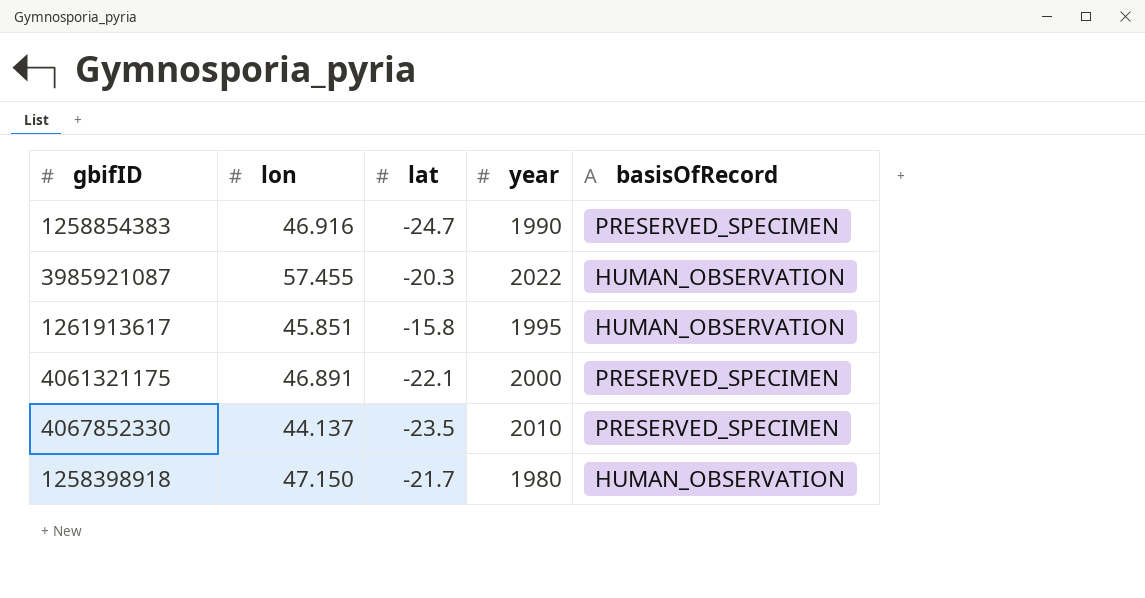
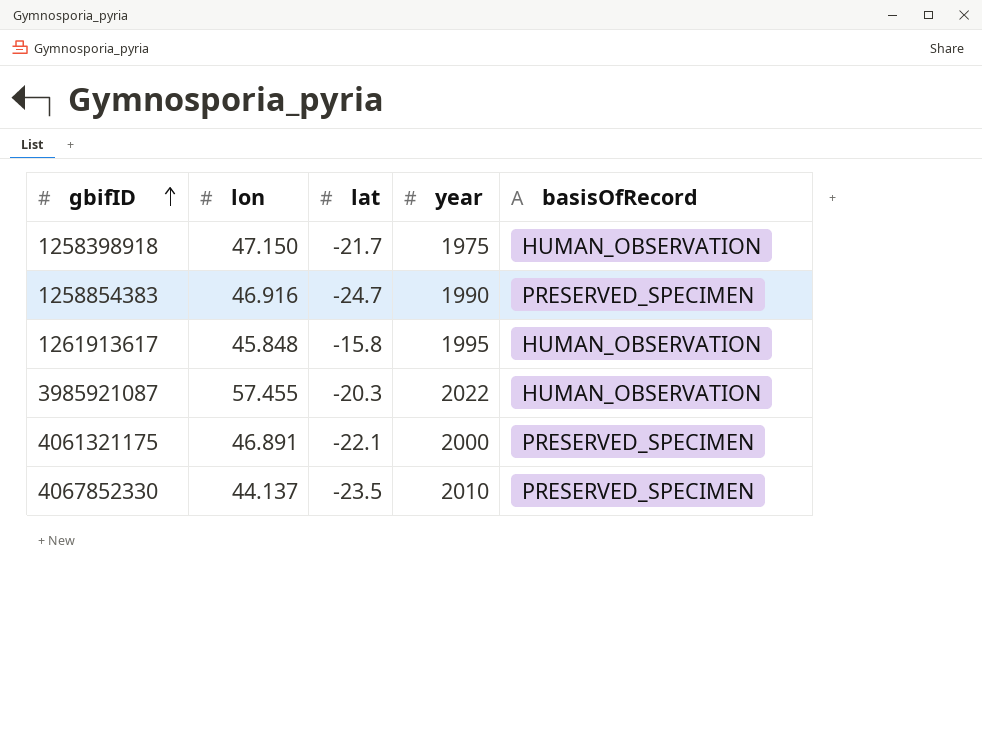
row order: none -> gbifID ascending
1258398918 | year: 1980 -> 1975
1261913617 | lon: 45.851 -> 45.848

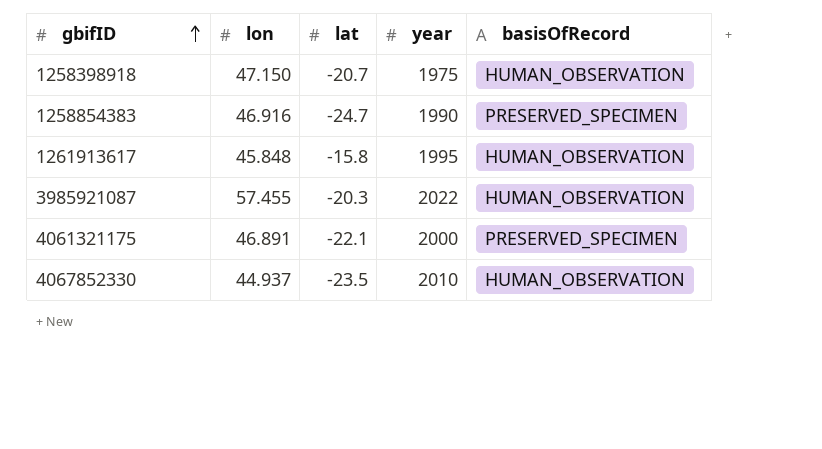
1258398918 | lat: -21.7 -> -20.7
4067852330 | lon: 44.137 -> 44.937
4067852330 | basisOfRecord: PRESERVED_SPECIMEN -> HUMAN_OBSERVATION

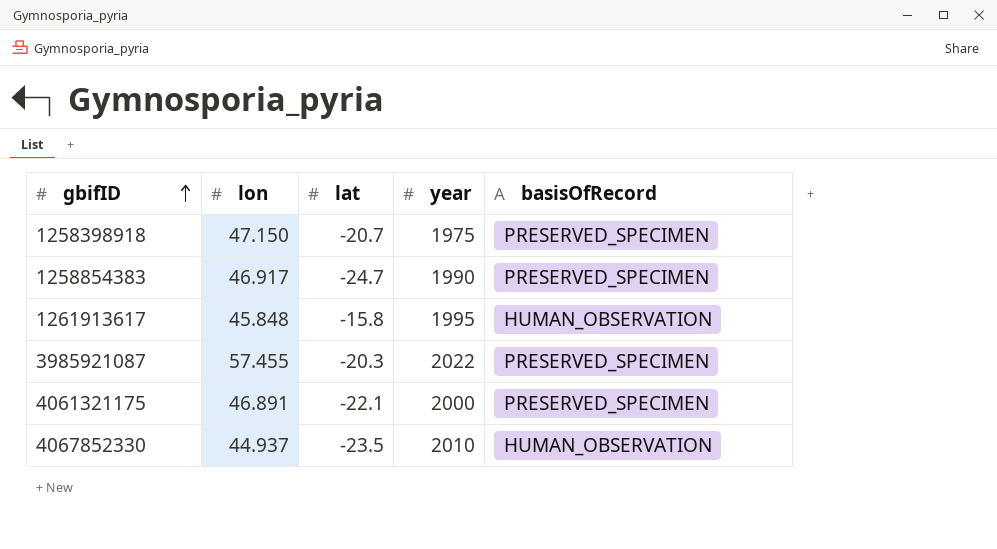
1258398918 | basisOfRecord: HUMAN_OBSERVATION -> PRESERVED_SPECIMEN
1258854383 | lon: 46.916 -> 46.917
3985921087 | basisOfRecord: HUMAN_OBSERVATION -> PRESERVED_SPECIMEN

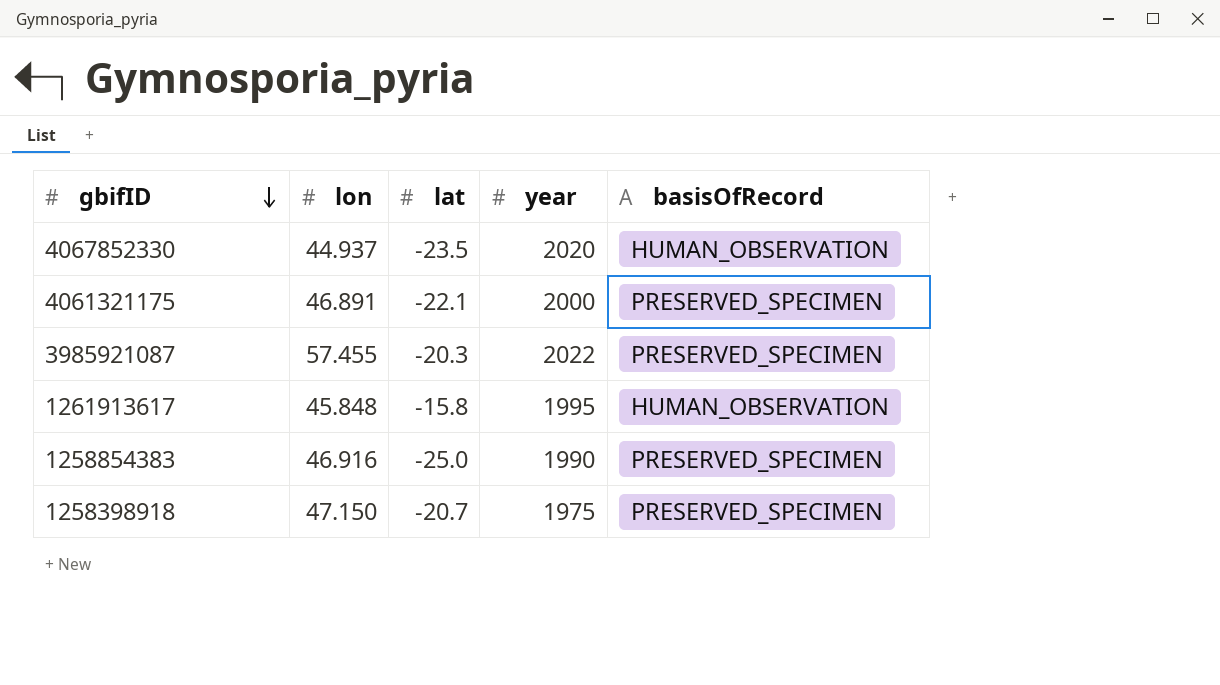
row order: gbifID ascending -> gbifID descending
4067852330 | year: 2010 -> 2020
1258854383 | lon: 46.917 -> 46.916
1258854383 | lat: -24.7 -> -25.0

